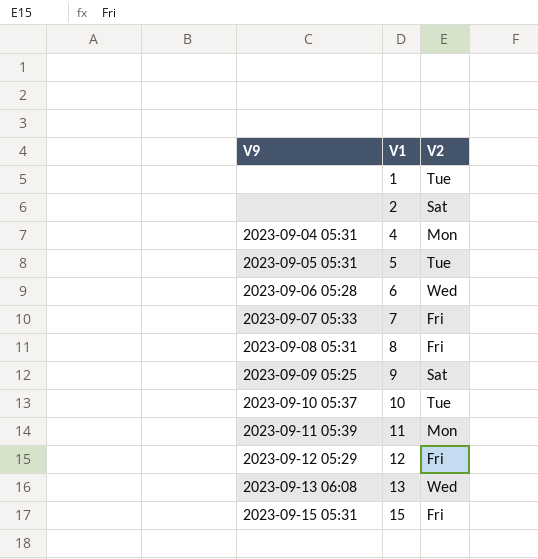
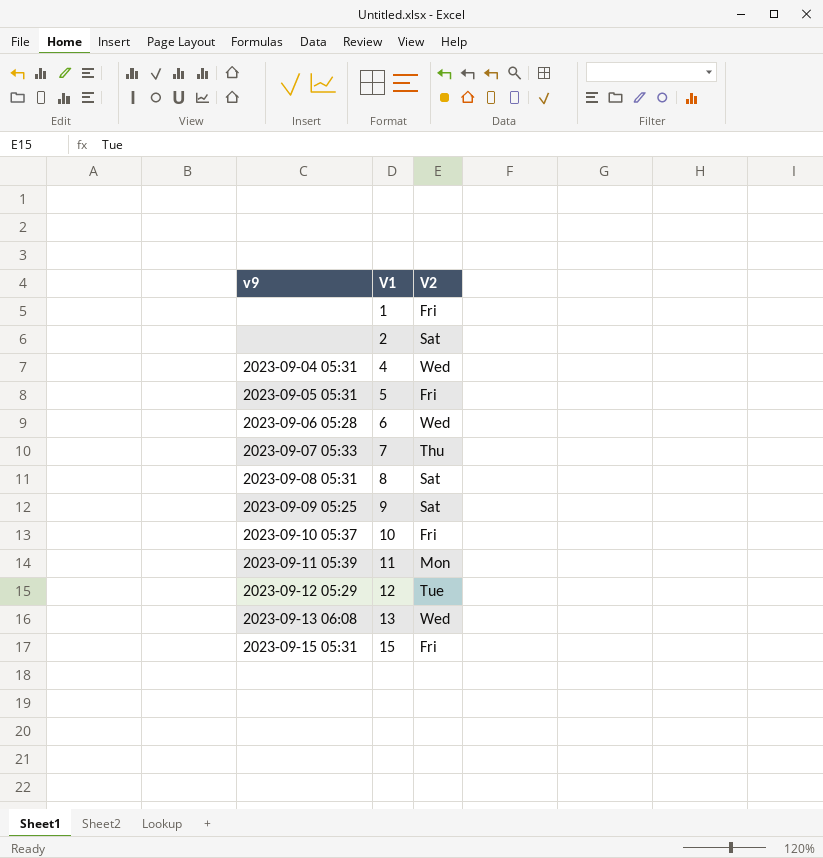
column name: V9 -> v9
1 | V2: Tue -> Fri
4 | V2: Mon -> Wed
5 | V2: Tue -> Fri
7 | V2: Fri -> Thu
8 | V2: Fri -> Sat
10 | V2: Tue -> Fri
12 | V2: Fri -> Tue

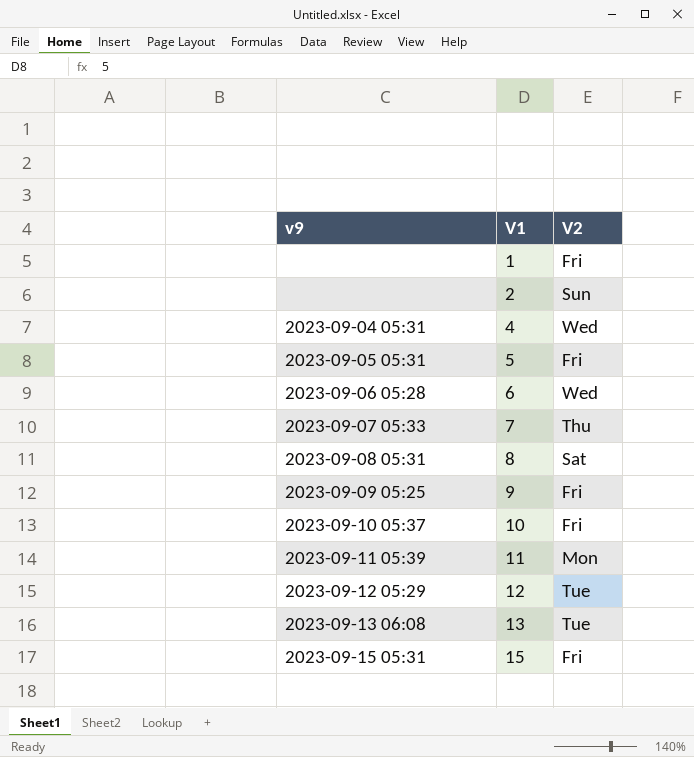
2 | V2: Sat -> Sun
9 | V2: Sat -> Fri
13 | V2: Wed -> Tue

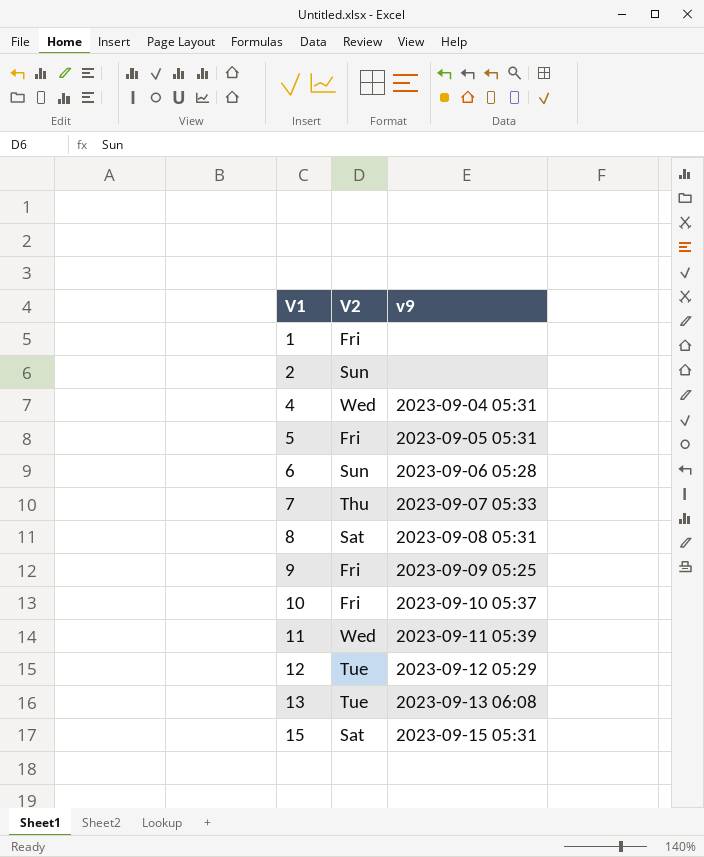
column v9 | position: 1 -> 3
6 | V2: Wed -> Sun
11 | V2: Mon -> Wed
15 | V2: Fri -> Sat

